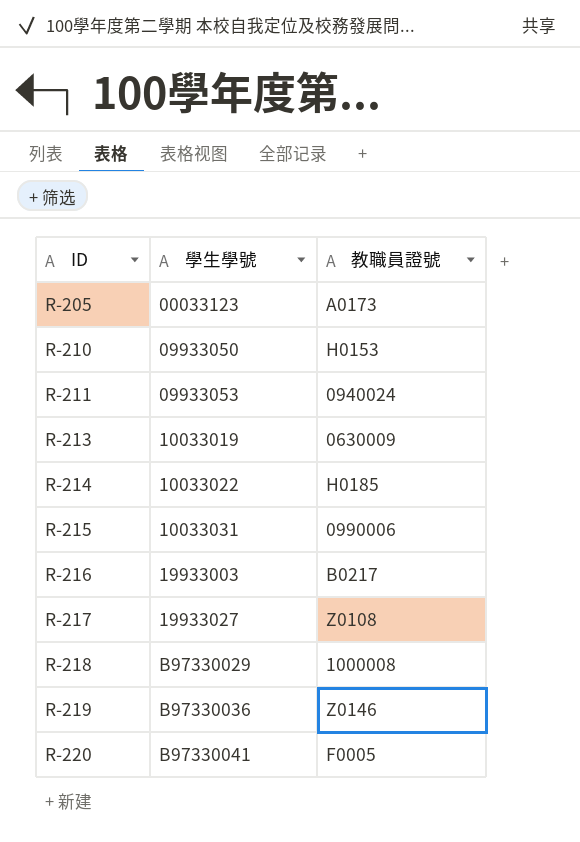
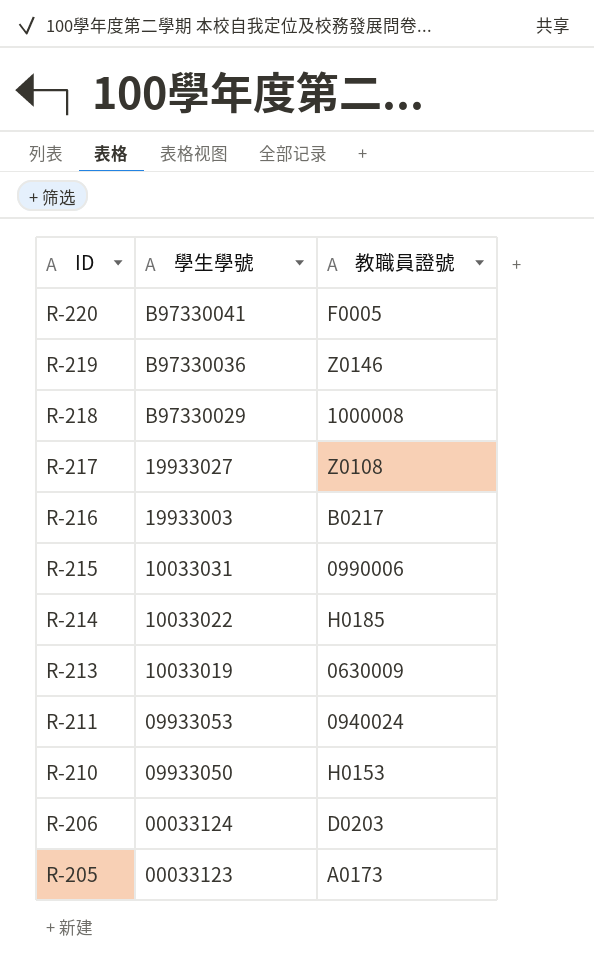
row order: ID ascending -> ID descending
row R-206: none -> 00033124 | D0203

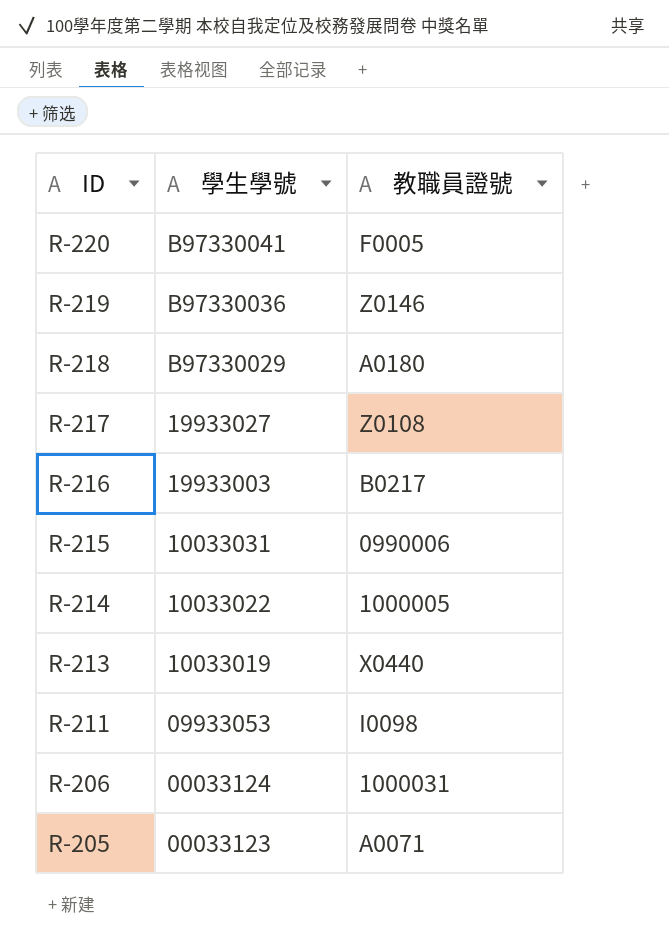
row R-210: 09933050 | H0153 -> none
R-218 | 教職員證號: 1000008 -> A0180
R-214 | 教職員證號: H0185 -> 1000005
R-213 | 教職員證號: 0630009 -> X0440
R-211 | 教職員證號: 0940024 -> I0098
R-206 | 教職員證號: D0203 -> 1000031
R-205 | 教職員證號: A0173 -> A0071

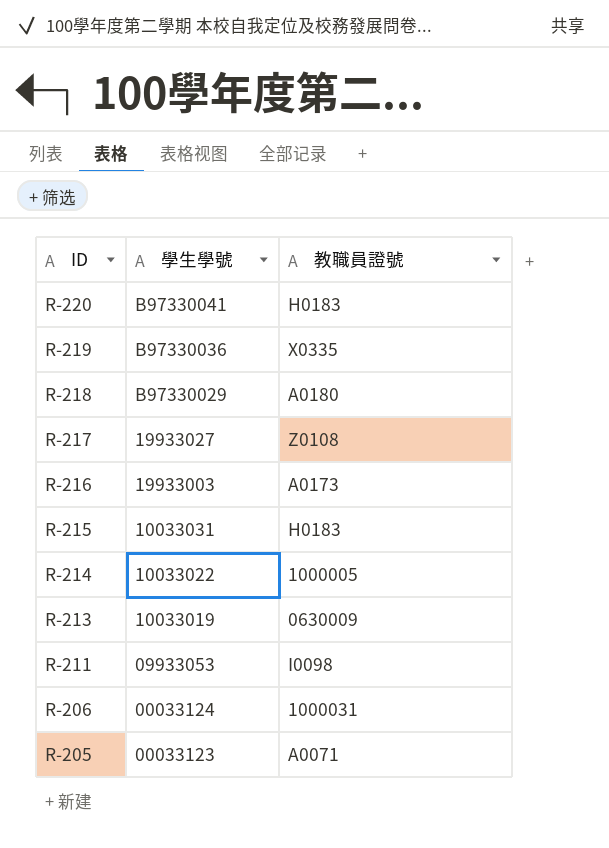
R-220 | 教職員證號: F0005 -> H0183
R-219 | 教職員證號: Z0146 -> X0335
R-216 | 教職員證號: B0217 -> A0173
R-215 | 教職員證號: 0990006 -> H0183
R-213 | 教職員證號: X0440 -> 0630009

